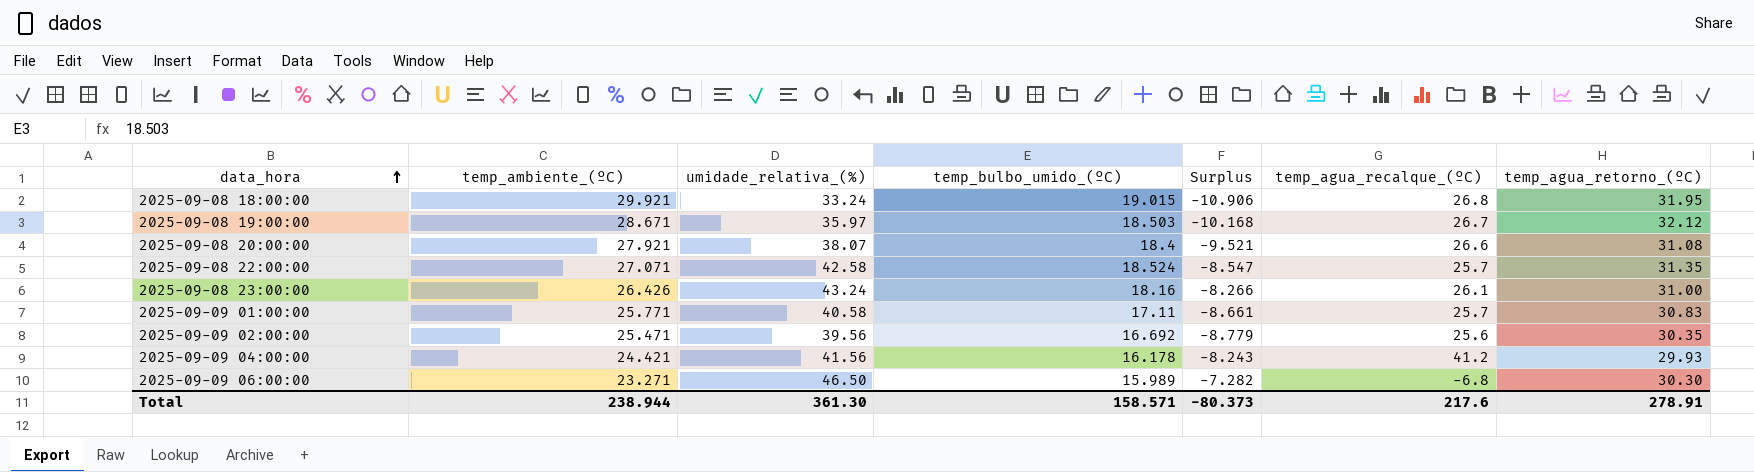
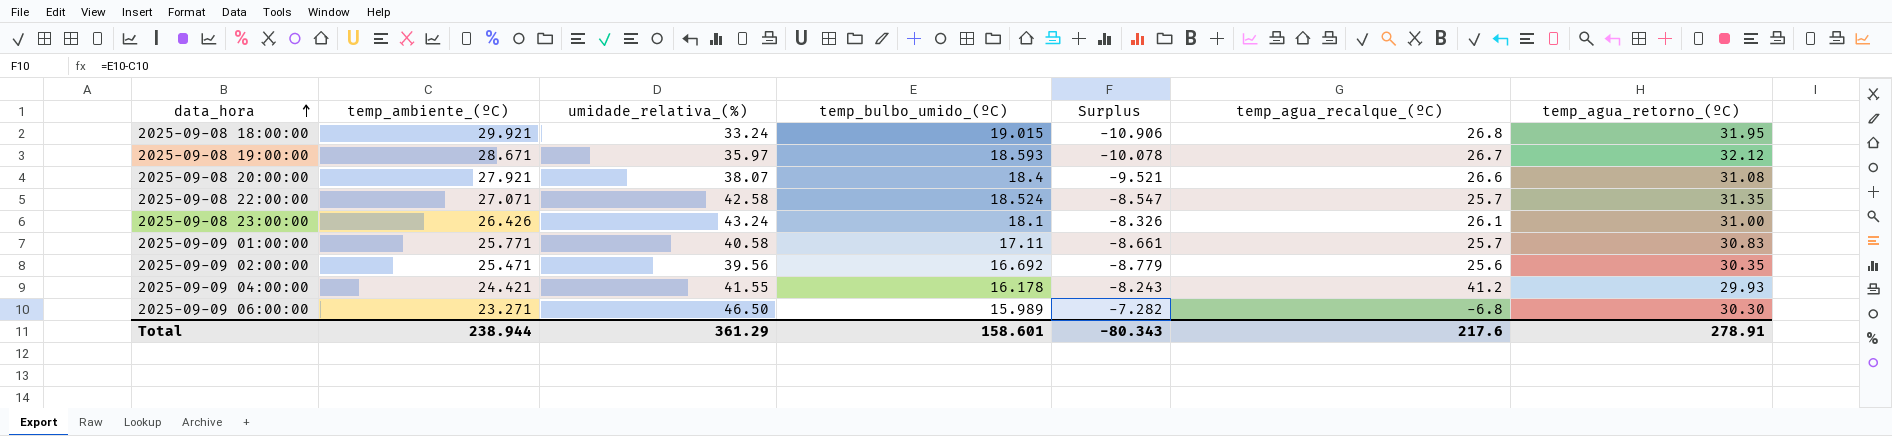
2025-09-08 19:00:00 | temp_bulbo_umido_(ºC): 18.503 -> 18.593
2025-09-08 19:00:00 | Surplus: -10.168 -> -10.078
2025-09-08 23:00:00 | temp_bulbo_umido_(ºC): 18.16 -> 18.1
2025-09-08 23:00:00 | Surplus: -8.266 -> -8.326
2025-09-09 04:00:00 | umidade_relativa_(%): 41.56 -> 41.55
Total | umidade_relativa_(%): 361.30 -> 361.29
Total | temp_bulbo_umido_(ºC): 158.571 -> 158.601
Total | Surplus: -80.373 -> -80.343

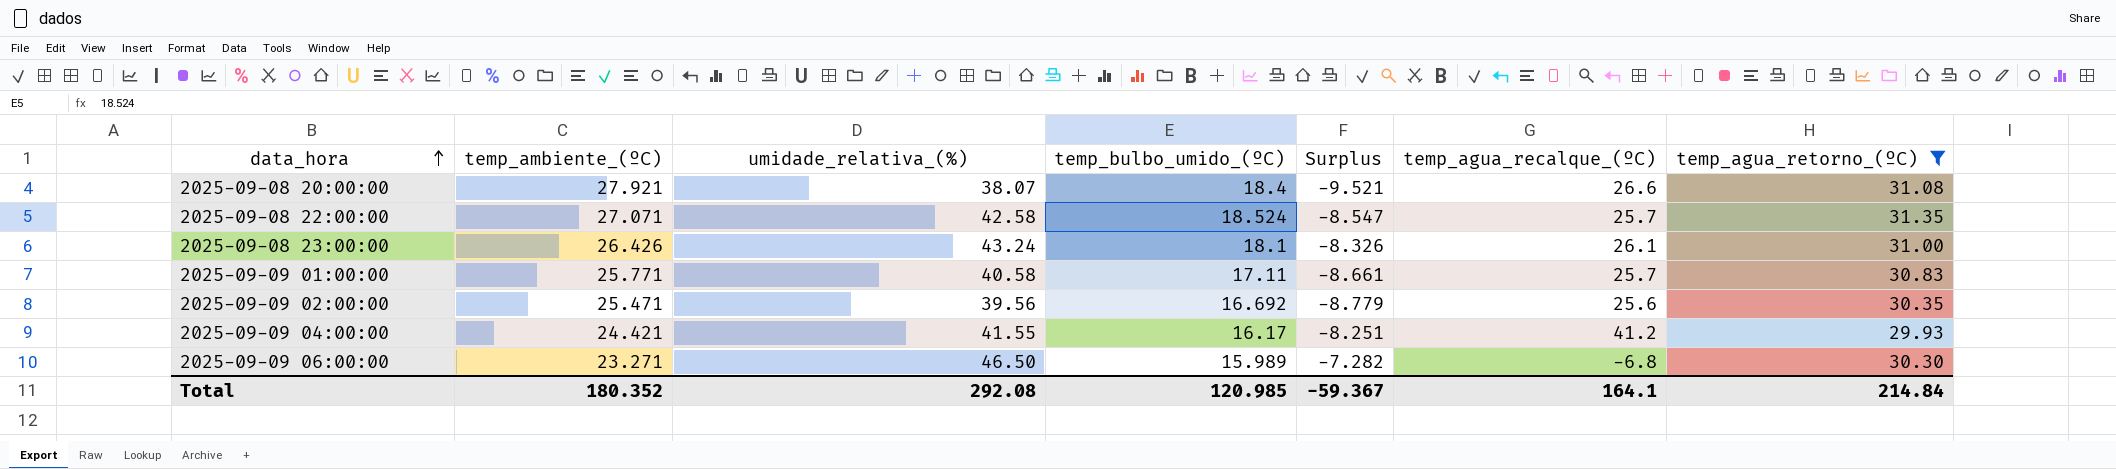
filter: none -> temp_agua_retorno_(ºC) <= 31.35
2025-09-09 04:00:00 | temp_bulbo_umido_(ºC): 16.178 -> 16.17
2025-09-09 04:00:00 | Surplus: -8.243 -> -8.251
Total | temp_ambiente_(ºC): 238.944 -> 180.352
Total | umidade_relativa_(%): 361.29 -> 292.08
Total | temp_bulbo_umido_(ºC): 158.601 -> 120.985
Total | Surplus: -80.343 -> -59.367
Total | temp_agua_recalque_(ºC): 217.6 -> 164.1
Total | temp_agua_retorno_(ºC): 278.91 -> 214.84

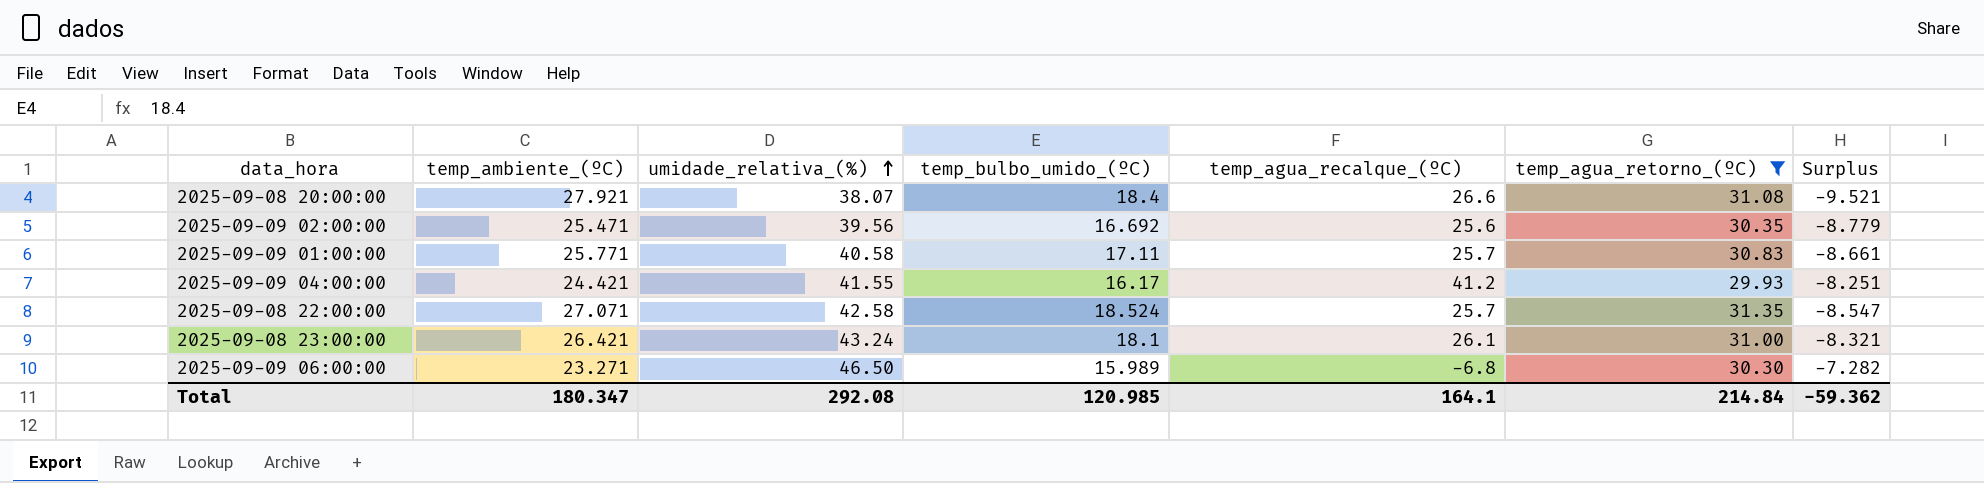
row order: data_hora ascending -> umidade_relativa_(%) ascending
column Surplus | position: 5 -> 7
2025-09-08 23:00:00 | temp_ambiente_(ºC): 26.426 -> 26.421
2025-09-08 23:00:00 | Surplus: -8.326 -> -8.321
Total | temp_ambiente_(ºC): 180.352 -> 180.347
Total | Surplus: -59.367 -> -59.362

